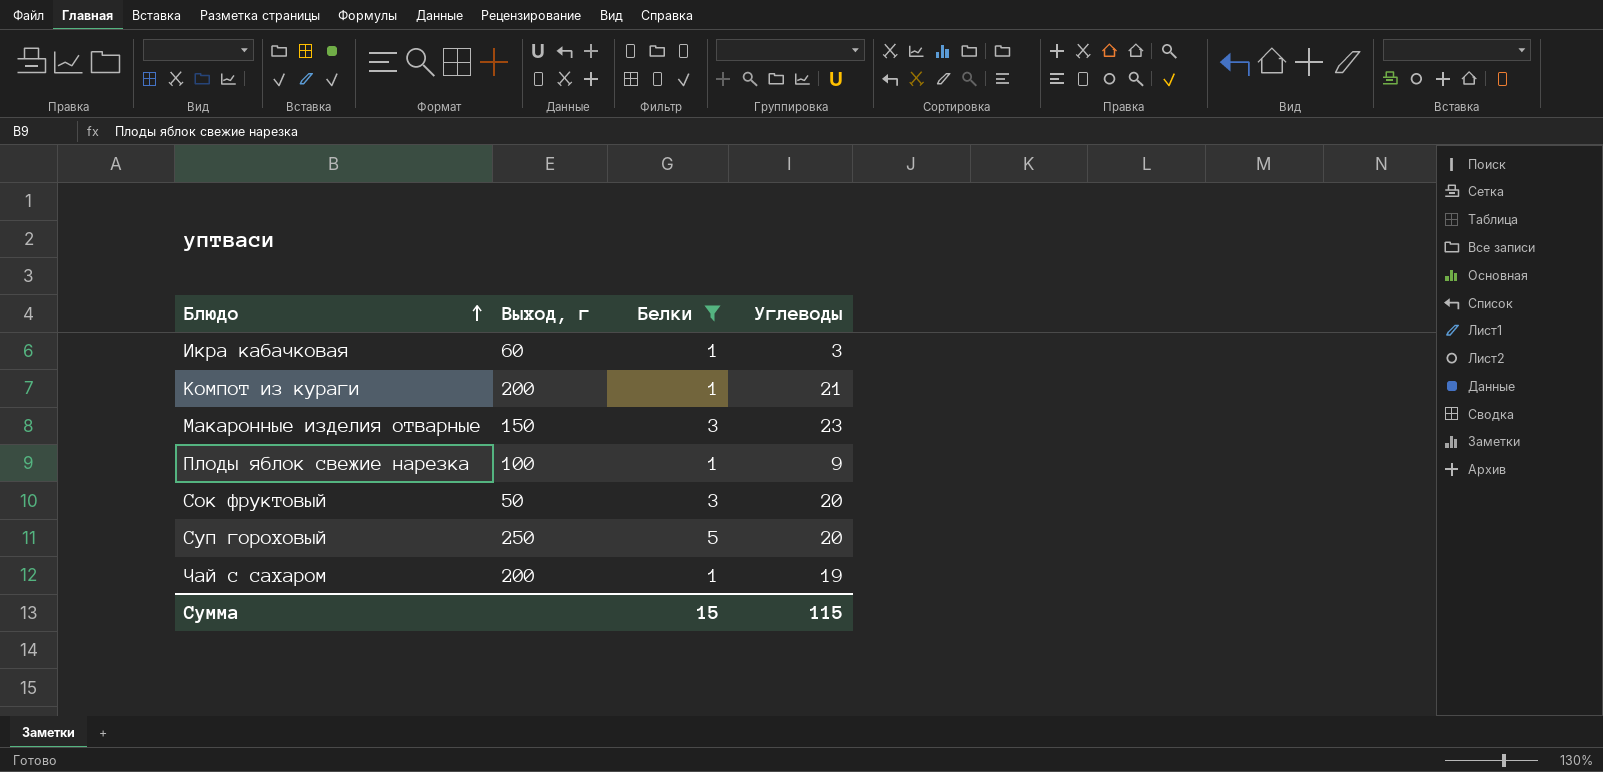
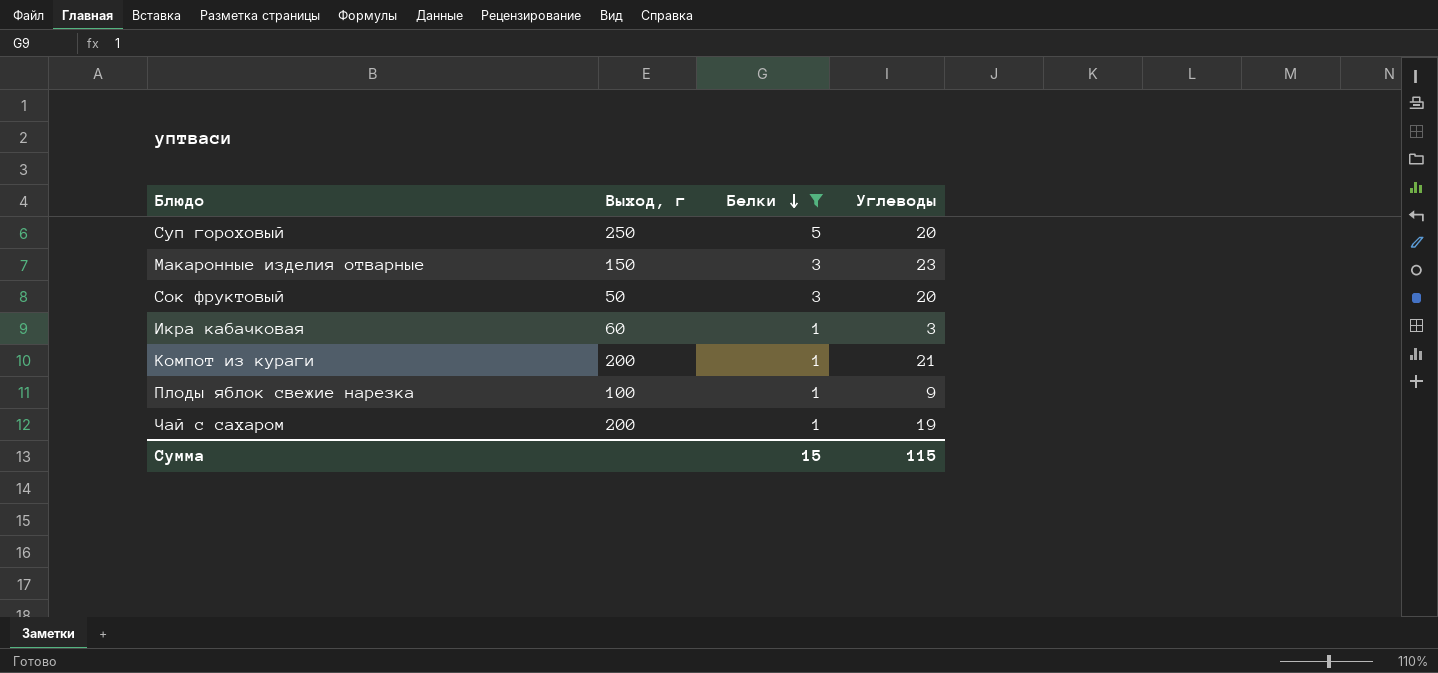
row order: Блюдо ascending -> Белки descending

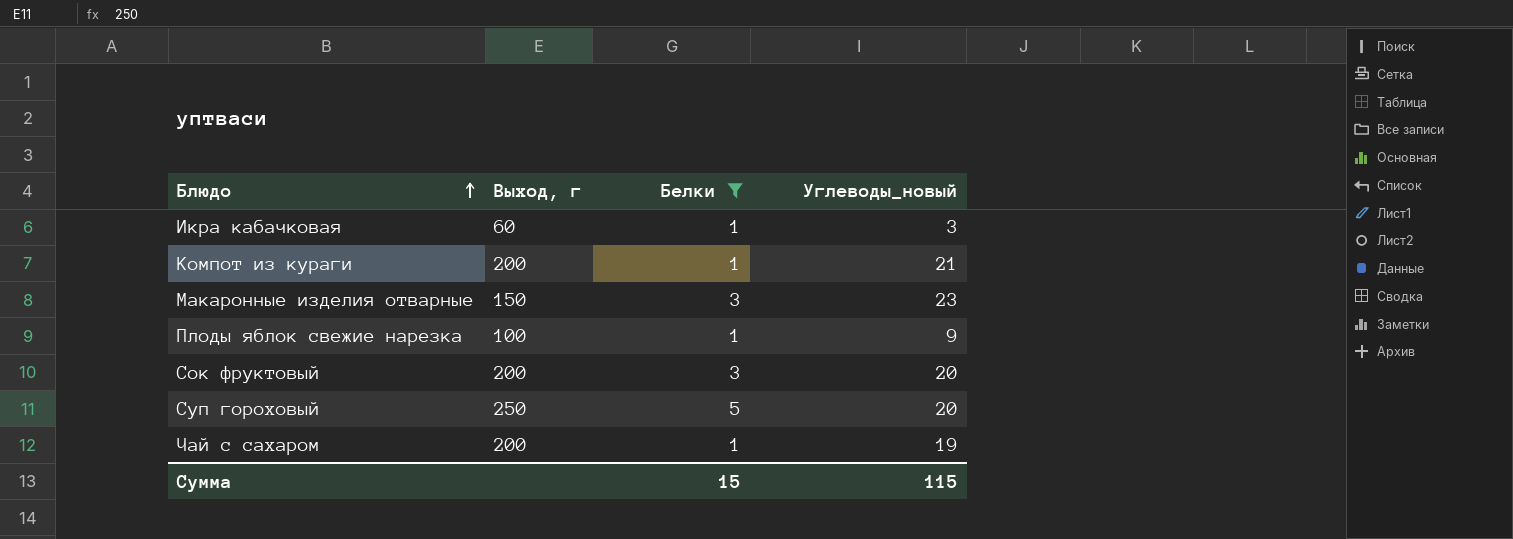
row order: Белки descending -> Блюдо ascending
column name: Углеводы -> Углеводы_новый
Сок фруктовый | Выход, г: 50 -> 200

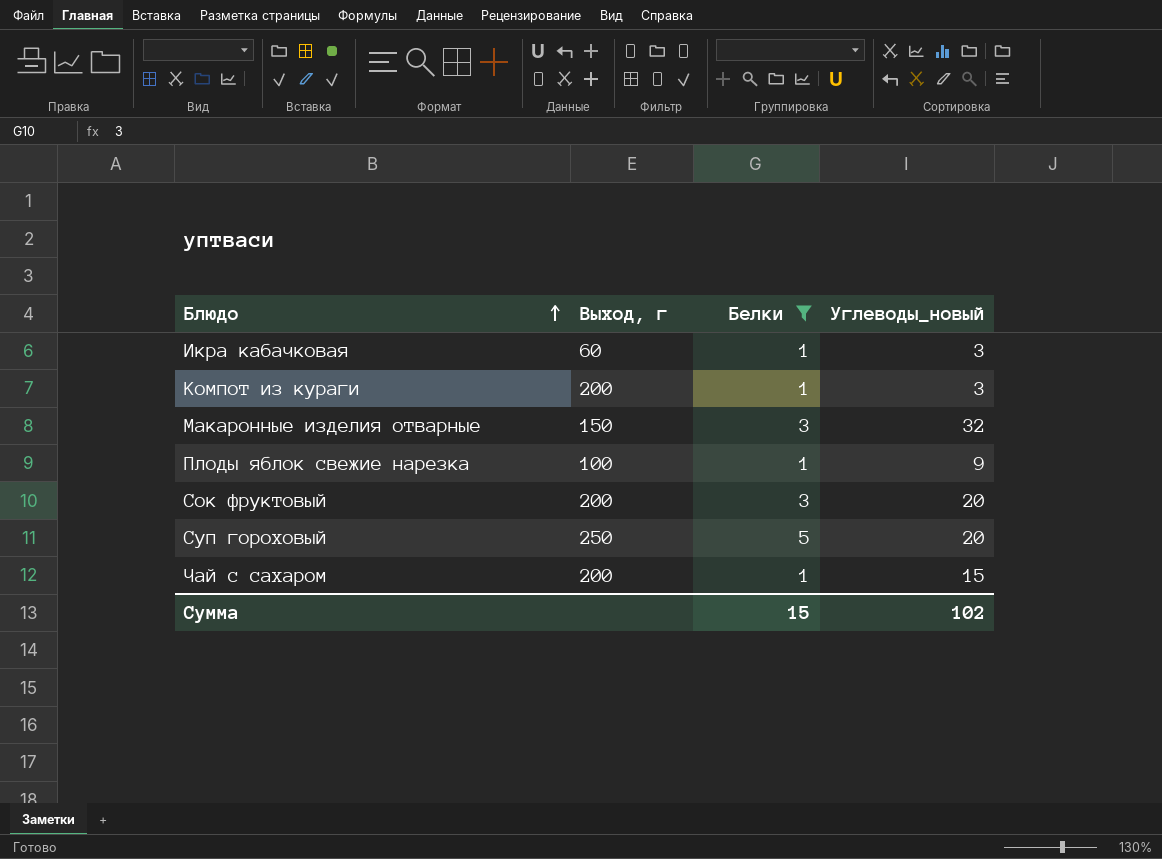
Компот из кураги | Углеводы_новый: 21 -> 3
Макаронные изделия отварные | Углеводы_новый: 23 -> 32
Чай с сахаром | Углеводы_новый: 19 -> 15
Сумма | Углеводы_новый: 115 -> 102

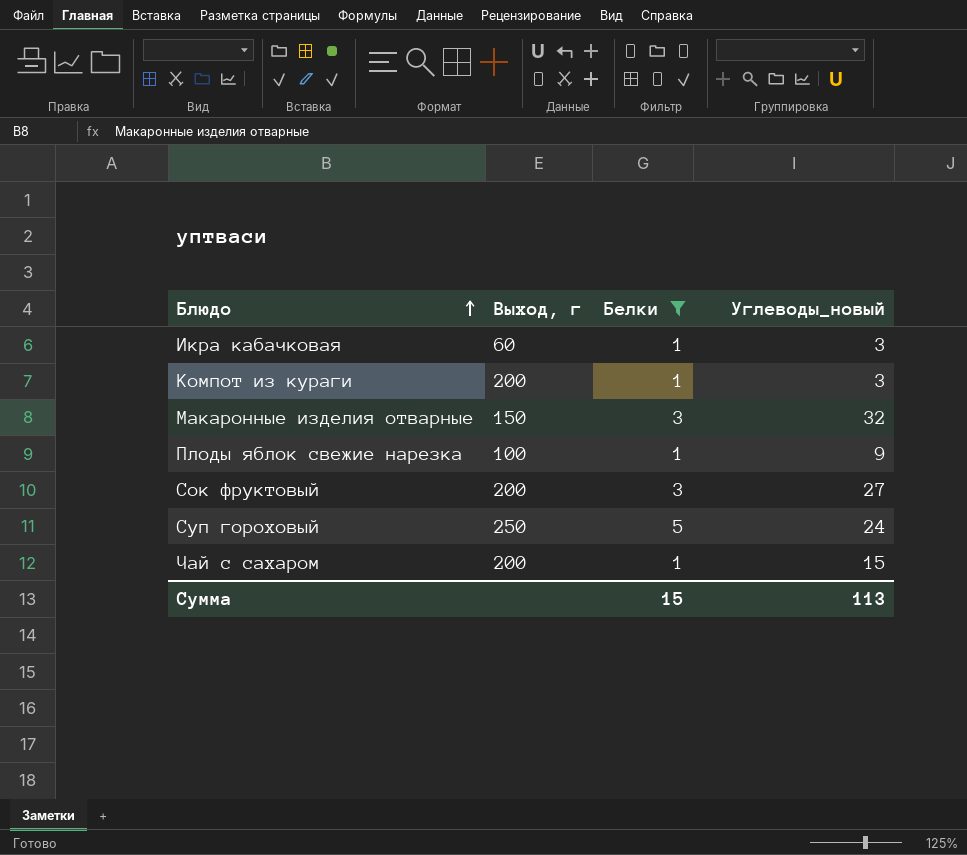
Сок фруктовый | Углеводы_новый: 20 -> 27
Суп гороховый | Углеводы_новый: 20 -> 24
Сумма | Углеводы_новый: 102 -> 113

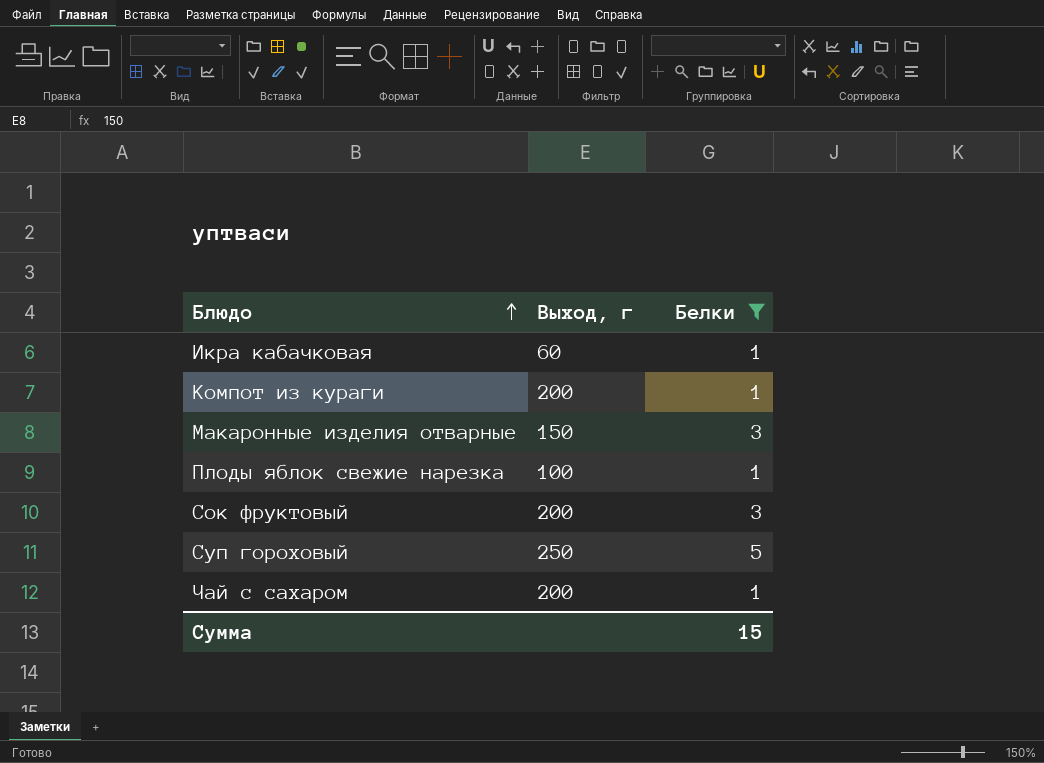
column Углеводы_новый | position: 4 -> none

